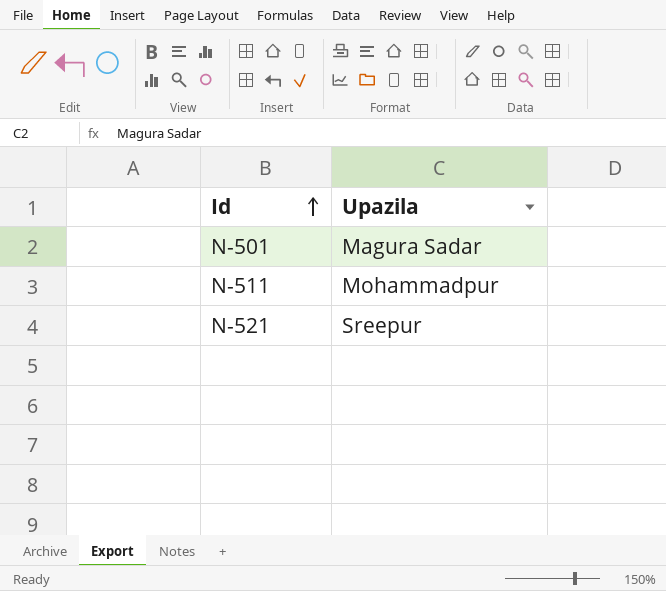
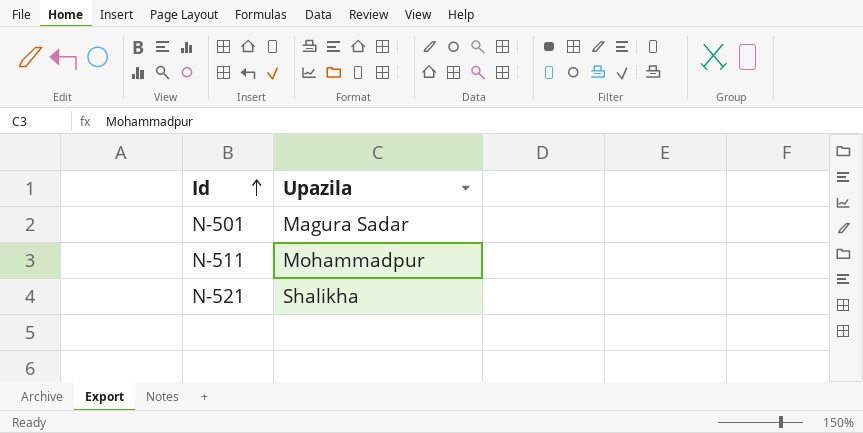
N-521 | Upazila: Sreepur -> Shalikha

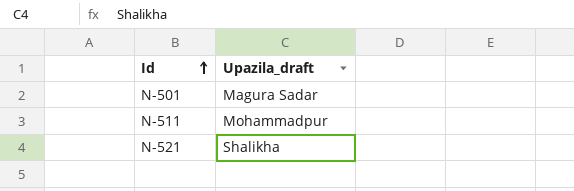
column name: Upazila -> Upazila_draft

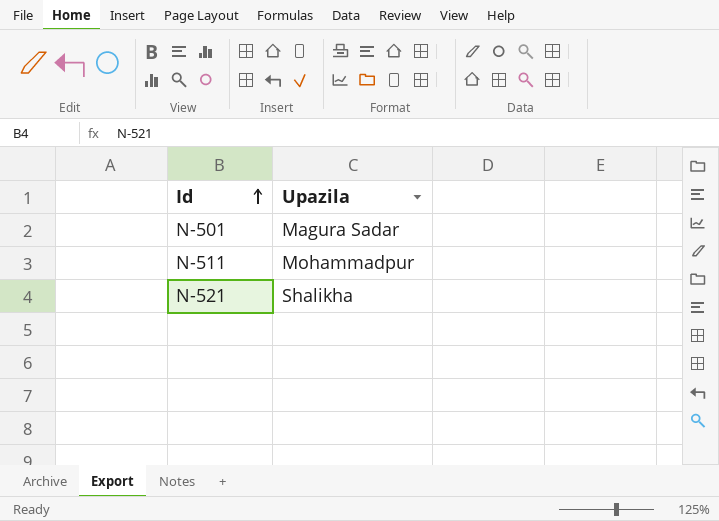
column name: Upazila_draft -> Upazila

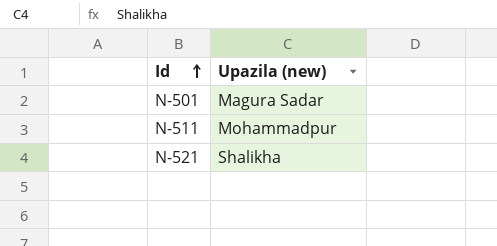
column name: Upazila -> Upazila (new)

